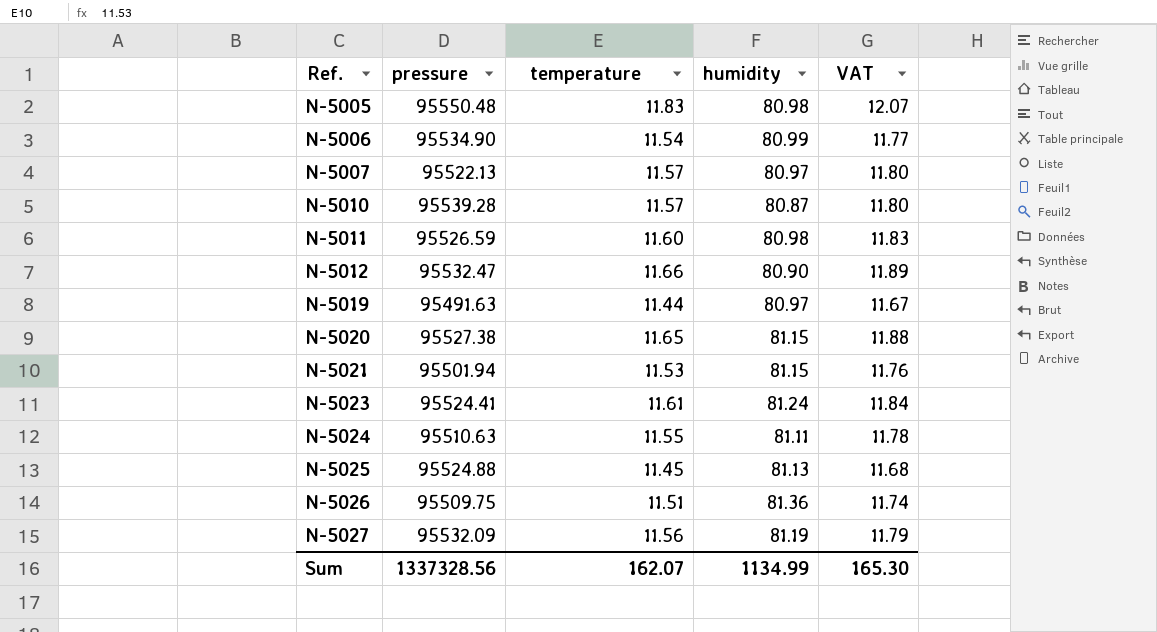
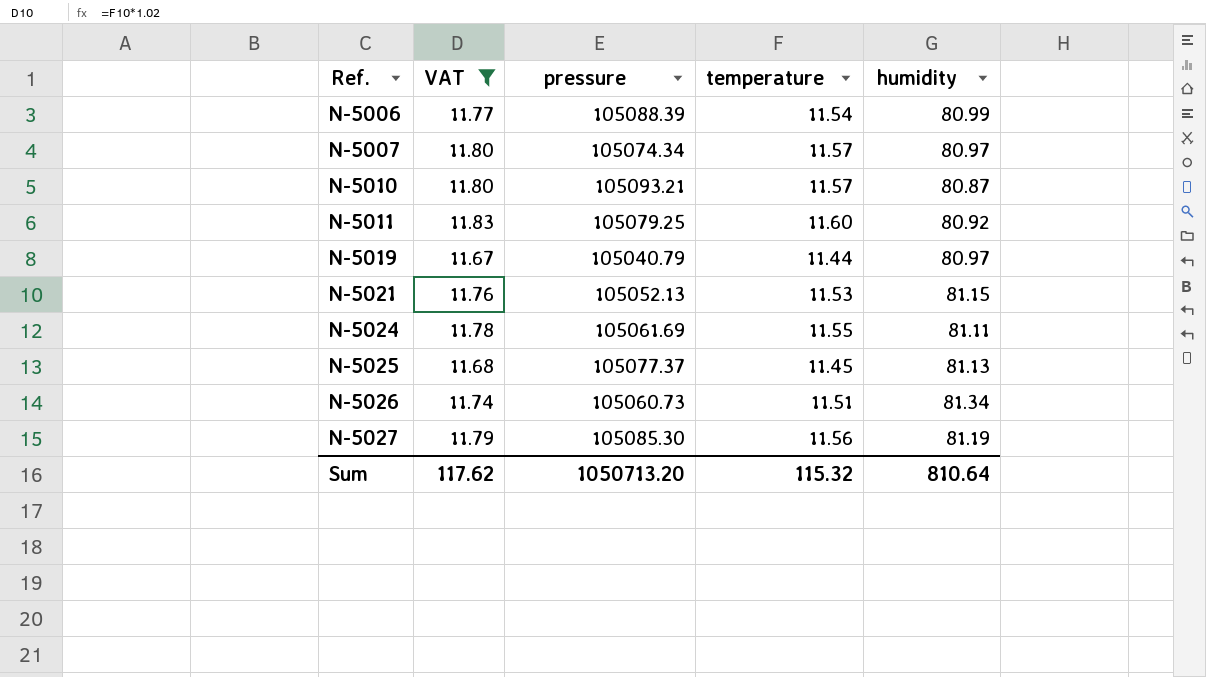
filter: none -> VAT <= 11.83
column VAT | position: 5 -> 2
N-5006 | pressure: 95534.90 -> 105088.39
N-5007 | pressure: 95522.13 -> 105074.34
N-5010 | pressure: 95539.28 -> 105093.21
N-5011 | pressure: 95526.59 -> 105079.25
N-5011 | humidity: 80.98 -> 80.92
N-5019 | pressure: 95491.63 -> 105040.79
N-5021 | pressure: 95501.94 -> 105052.13
N-5024 | pressure: 95510.63 -> 105061.69
N-5025 | pressure: 95524.88 -> 105077.37
N-5026 | pressure: 95509.75 -> 105060.73
N-5026 | humidity: 81.36 -> 81.34
N-5027 | pressure: 95532.09 -> 105085.30
Sum | VAT: 165.30 -> 117.62
Sum | pressure: 1337328.56 -> 1050713.20
Sum | temperature: 162.07 -> 115.32
Sum | humidity: 1134.99 -> 810.64

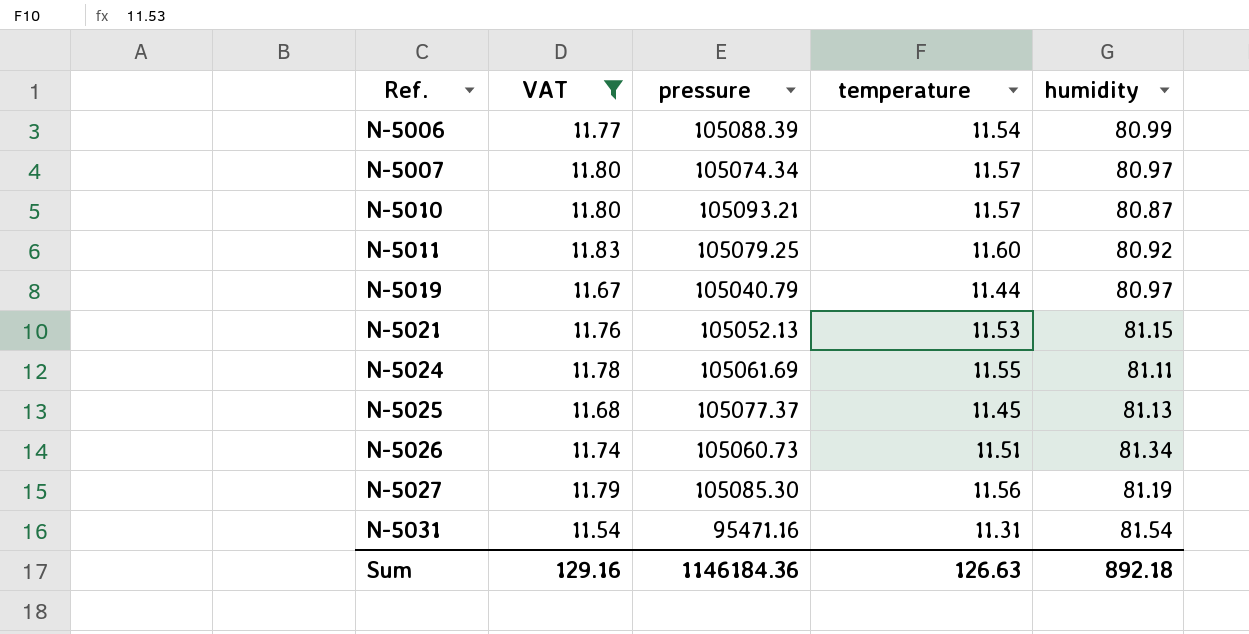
row N-5031: none -> 11.54 | 95471.16 | 11.31 | 81.54
Sum | VAT: 117.62 -> 129.16
Sum | pressure: 1050713.20 -> 1146184.36
Sum | temperature: 115.32 -> 126.63
Sum | humidity: 810.64 -> 892.18

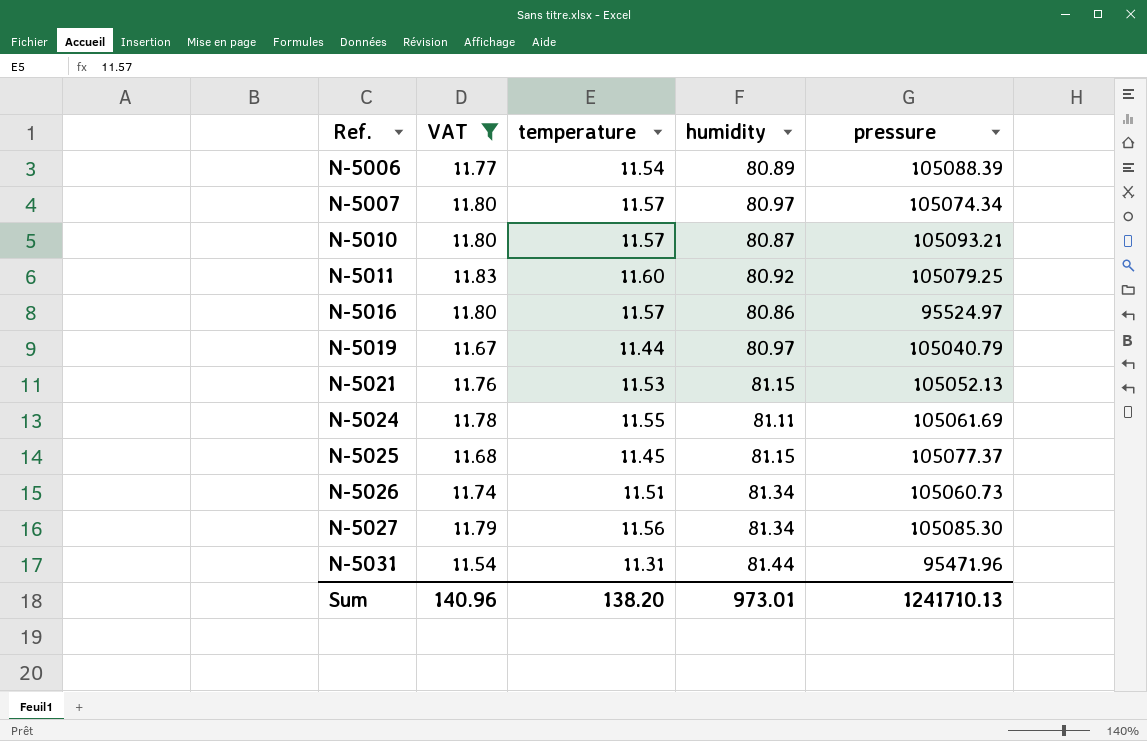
column pressure | position: 3 -> 5
N-5006 | humidity: 80.99 -> 80.89
row N-5016: none -> 11.80 | 11.57 | 80.86 | 95524.97
N-5025 | humidity: 81.13 -> 81.15
N-5027 | humidity: 81.19 -> 81.34
N-5031 | humidity: 81.54 -> 81.44
N-5031 | pressure: 95471.16 -> 95471.96
Sum | VAT: 129.16 -> 140.96
Sum | temperature: 126.63 -> 138.20
Sum | humidity: 892.18 -> 973.01
Sum | pressure: 1146184.36 -> 1241710.13

